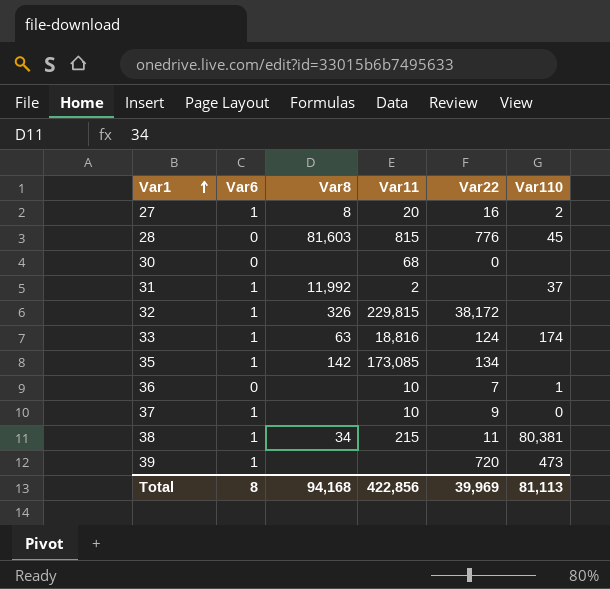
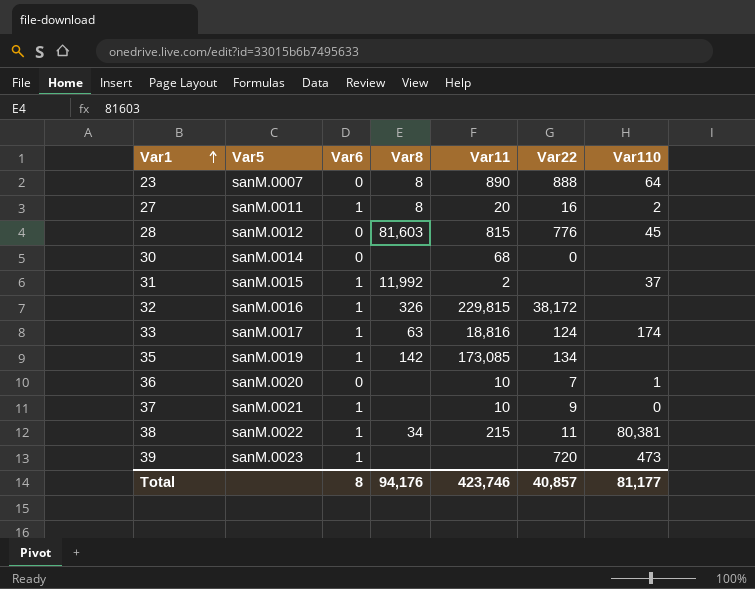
column Var5 | position: none -> 2
row 23: none -> sanM.0007 | 0 | 8 | 890 | 888 | 64
Total | Var8: 94,168 -> 94,176
Total | Var11: 422,856 -> 423,746
Total | Var22: 39,969 -> 40,857
Total | Var110: 81,113 -> 81,177

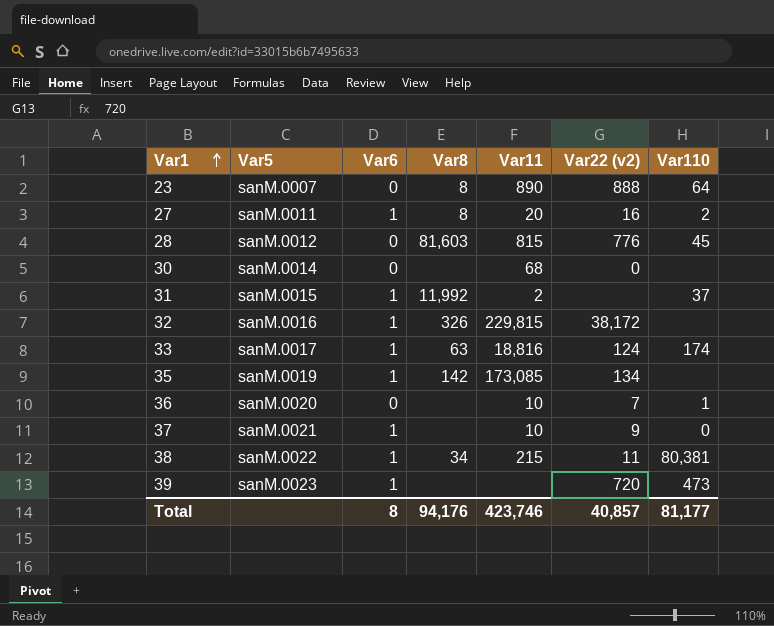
column name: Var22 -> Var22 (v2)

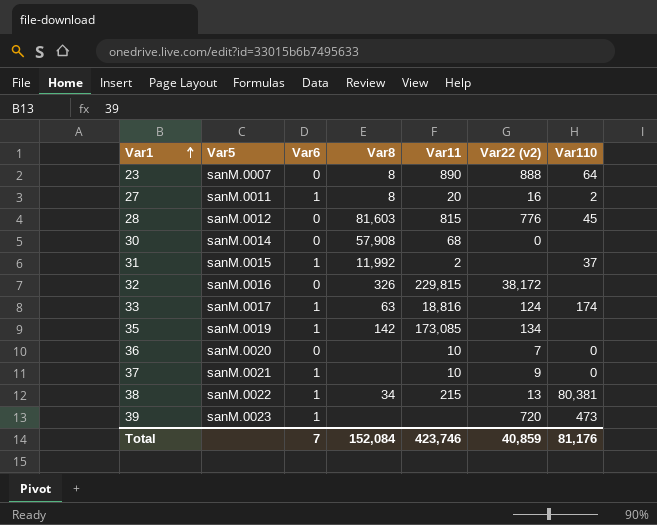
30 | Var8: none -> 57,908
32 | Var6: 1 -> 0
36 | Var110: 1 -> 0
38 | Var22 (v2): 11 -> 13
Total | Var6: 8 -> 7
Total | Var8: 94,176 -> 152,084
Total | Var22 (v2): 40,857 -> 40,859
Total | Var110: 81,177 -> 81,176

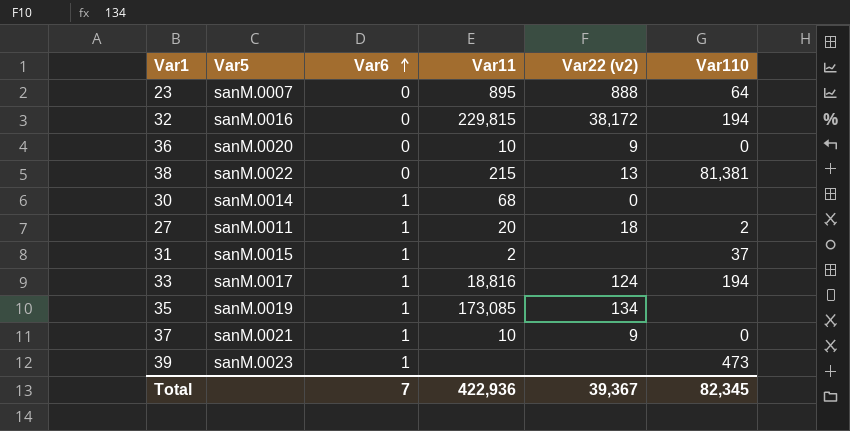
row order: Var1 ascending -> Var6 ascending
column Var8 | position: 4 -> none
row 28: sanM.0012 | 0 | 81,603 | 815 | 776 | 45 -> none
23 | Var11: 890 -> 895
32 | Var110: none -> 194
36 | Var22 (v2): 7 -> 9
38 | Var6: 1 -> 0
38 | Var110: 80,381 -> 81,381
30 | Var6: 0 -> 1
27 | Var22 (v2): 16 -> 18
33 | Var110: 174 -> 194
39 | Var22 (v2): 720 -> none
Total | Var11: 423,746 -> 422,936
Total | Var22 (v2): 40,859 -> 39,367
Total | Var110: 81,176 -> 82,345

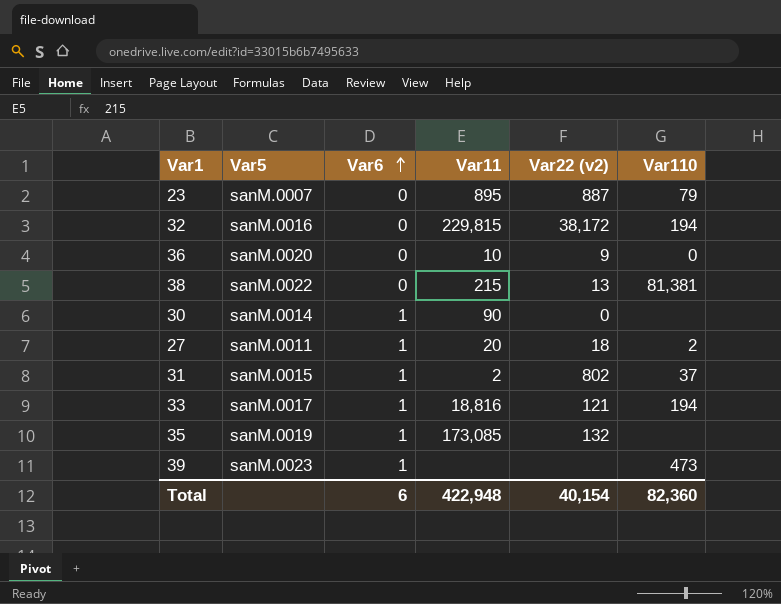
row 37: sanM.0021 | 1 | 10 | 9 | 0 -> none
23 | Var22 (v2): 888 -> 887
23 | Var110: 64 -> 79
30 | Var11: 68 -> 90
31 | Var22 (v2): none -> 802
33 | Var22 (v2): 124 -> 121
35 | Var22 (v2): 134 -> 132
Total | Var6: 7 -> 6
Total | Var11: 422,936 -> 422,948
Total | Var22 (v2): 39,367 -> 40,154
Total | Var110: 82,345 -> 82,360

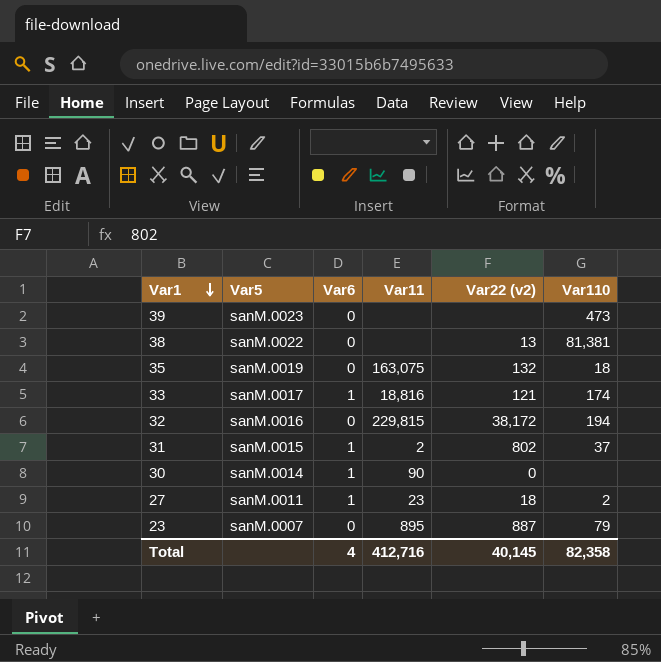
row order: Var6 ascending -> Var1 descending
row 36: sanM.0020 | 0 | 10 | 9 | 0 -> none
39 | Var6: 1 -> 0
38 | Var11: 215 -> none
35 | Var6: 1 -> 0
35 | Var11: 173,085 -> 163,075
35 | Var110: none -> 18
33 | Var110: 194 -> 174
27 | Var11: 20 -> 23
Total | Var6: 6 -> 4
Total | Var11: 422,948 -> 412,716
Total | Var22 (v2): 40,154 -> 40,145
Total | Var110: 82,360 -> 82,358

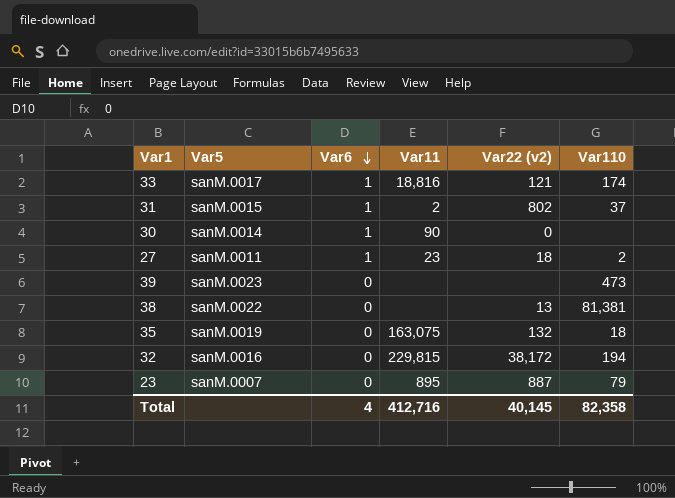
row order: Var1 descending -> Var6 descending

